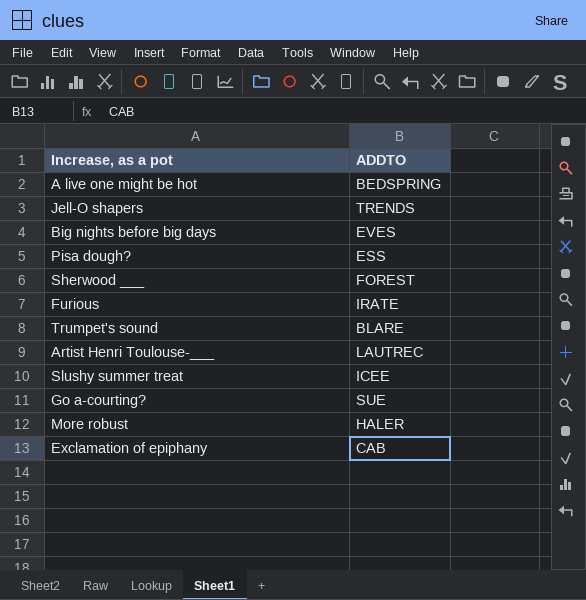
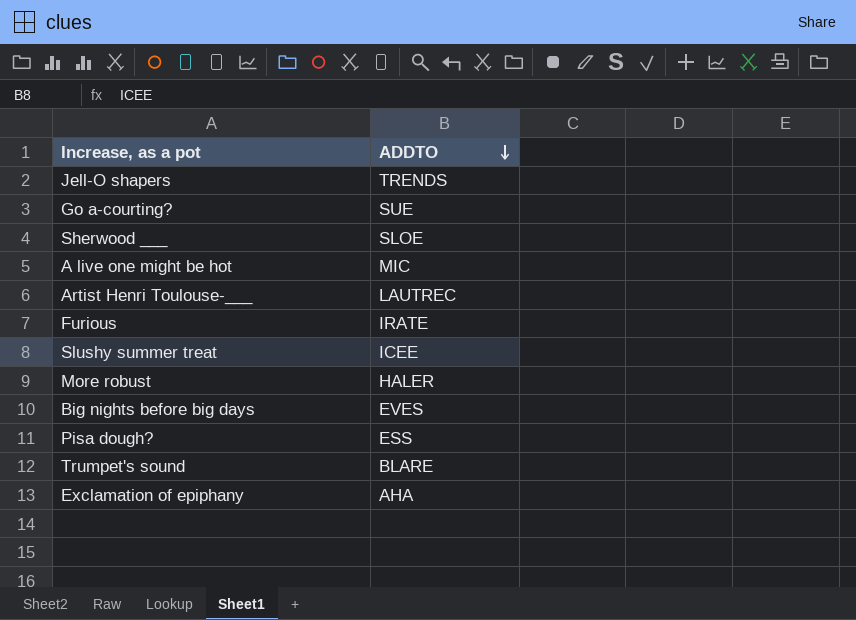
row order: none -> ADDTO descending
Sherwood ___ | ADDTO: FOREST -> SLOE
A live one might be hot | ADDTO: BEDSPRING -> MIC
Exclamation of epiphany | ADDTO: CAB -> AHA

